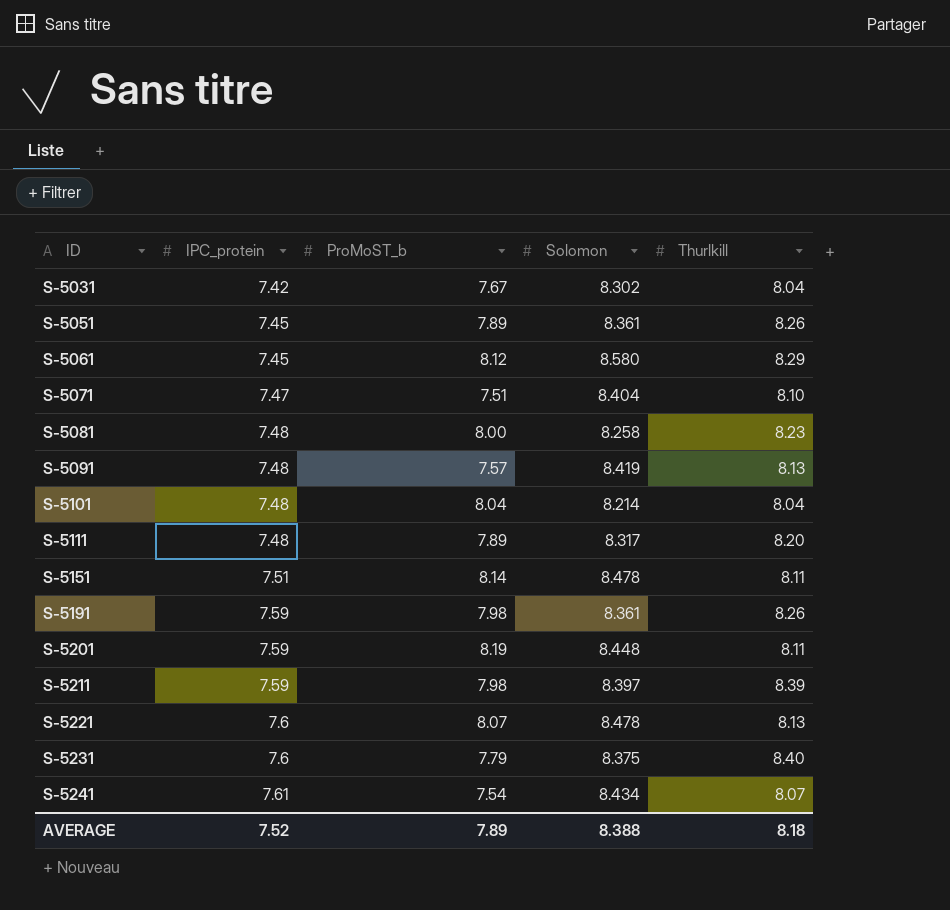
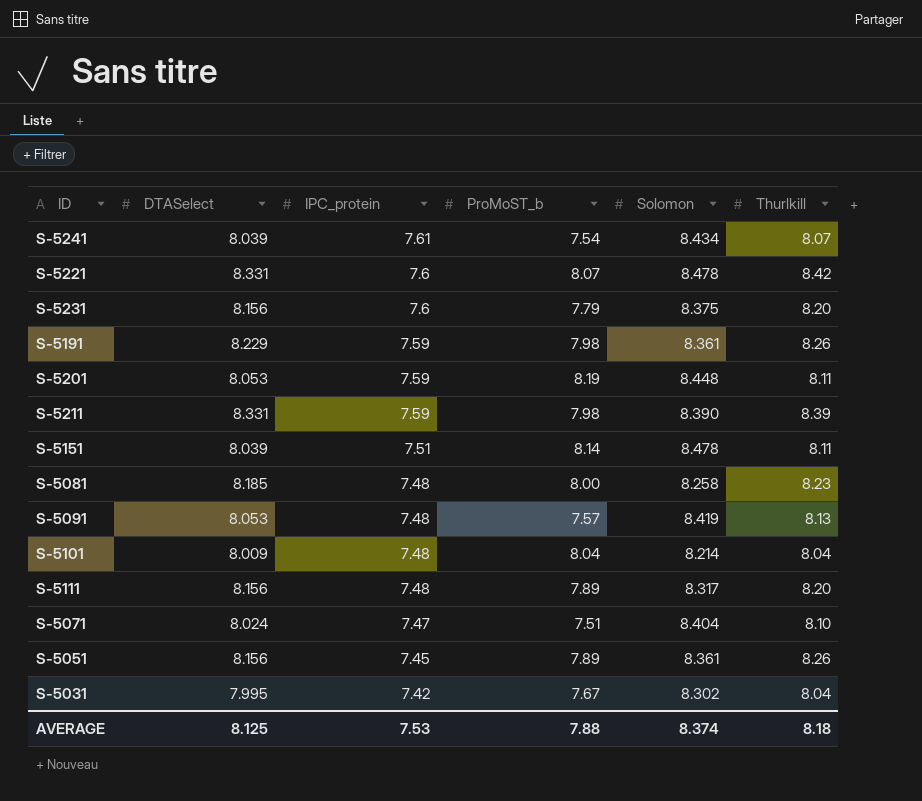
row order: ID ascending -> IPC_protein descending
column DTASelect | position: none -> 2
row S-5061: 7.45 | 8.12 | 8.580 | 8.29 -> none
S-5221 | Thurlkill: 8.13 -> 8.42
S-5231 | Thurlkill: 8.40 -> 8.20
S-5211 | Solomon: 8.397 -> 8.390
AVERAGE | IPC_protein: 7.52 -> 7.53
AVERAGE | ProMoST_b: 7.89 -> 7.88
AVERAGE | Solomon: 8.388 -> 8.374

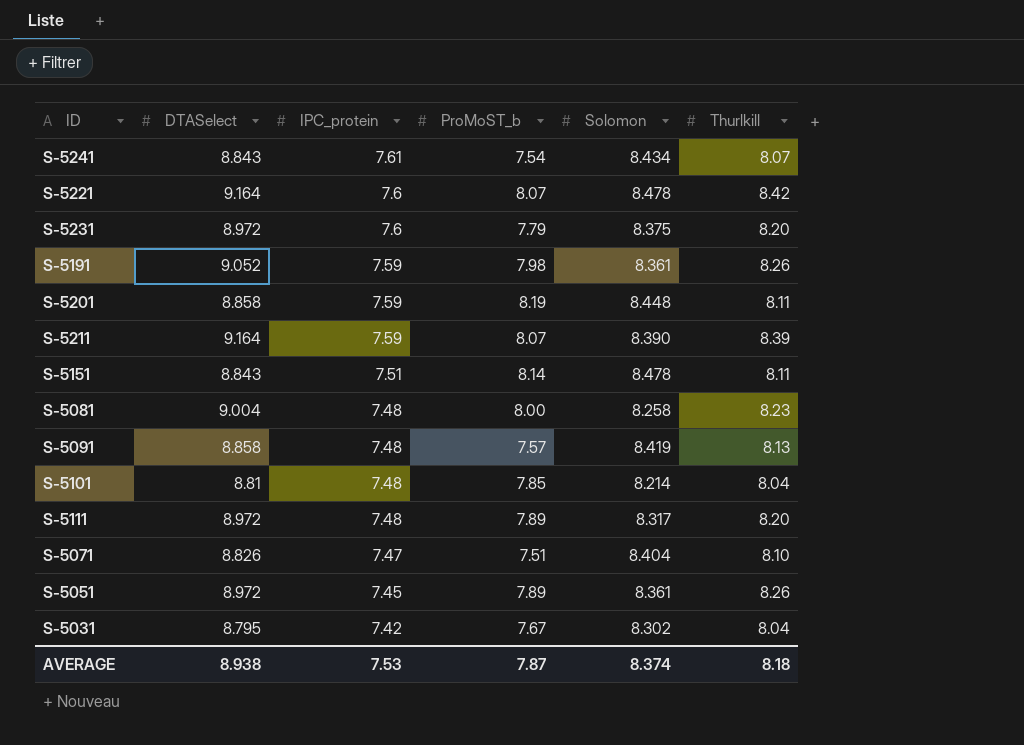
S-5241 | DTASelect: 8.039 -> 8.843
S-5221 | DTASelect: 8.331 -> 9.164
S-5231 | DTASelect: 8.156 -> 8.972
S-5191 | DTASelect: 8.229 -> 9.052
S-5201 | DTASelect: 8.053 -> 8.858
S-5211 | DTASelect: 8.331 -> 9.164
S-5211 | ProMoST_b: 7.98 -> 8.07
S-5151 | DTASelect: 8.039 -> 8.843
S-5081 | DTASelect: 8.185 -> 9.004
S-5091 | DTASelect: 8.053 -> 8.858
S-5101 | DTASelect: 8.009 -> 8.81
S-5101 | ProMoST_b: 8.04 -> 7.85
S-5111 | DTASelect: 8.156 -> 8.972
S-5071 | DTASelect: 8.024 -> 8.826
S-5051 | DTASelect: 8.156 -> 8.972
S-5031 | DTASelect: 7.995 -> 8.795
AVERAGE | DTASelect: 8.125 -> 8.938
AVERAGE | ProMoST_b: 7.88 -> 7.87

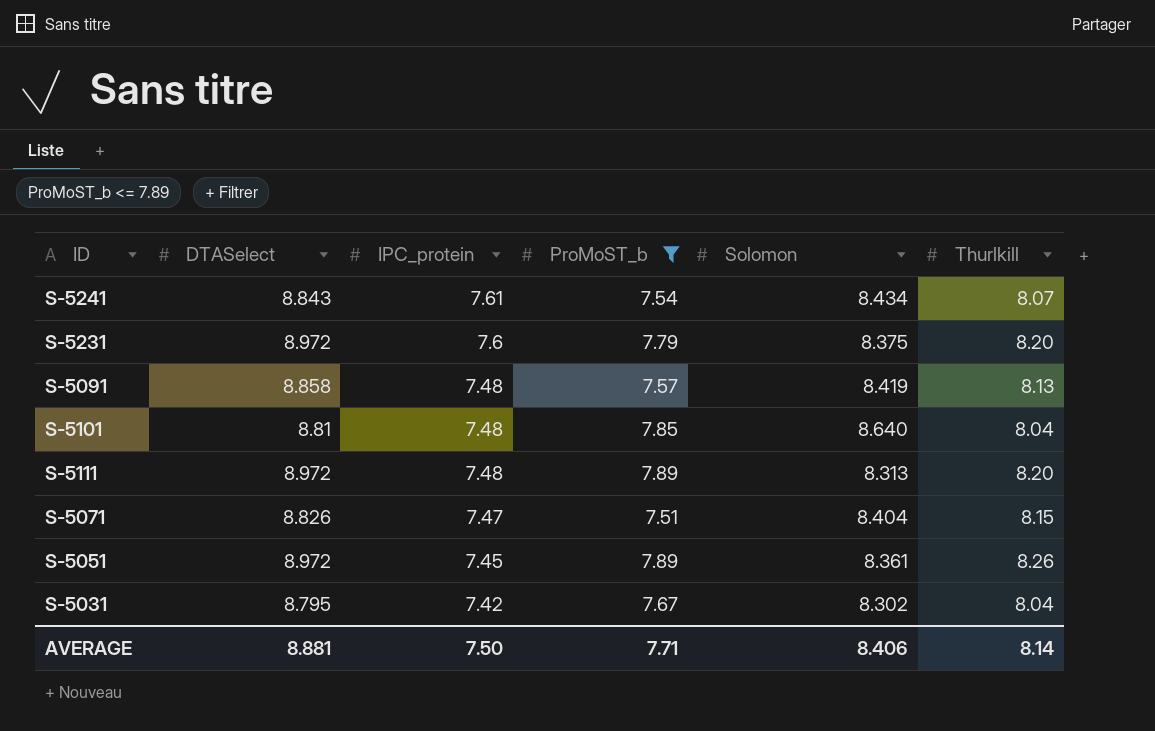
filter: none -> ProMoST_b <= 7.89
S-5101 | Solomon: 8.214 -> 8.640
S-5111 | Solomon: 8.317 -> 8.313
S-5071 | Thurlkill: 8.10 -> 8.15
AVERAGE | DTASelect: 8.938 -> 8.881
AVERAGE | IPC_protein: 7.53 -> 7.50
AVERAGE | ProMoST_b: 7.87 -> 7.71
AVERAGE | Solomon: 8.374 -> 8.406
AVERAGE | Thurlkill: 8.18 -> 8.14

